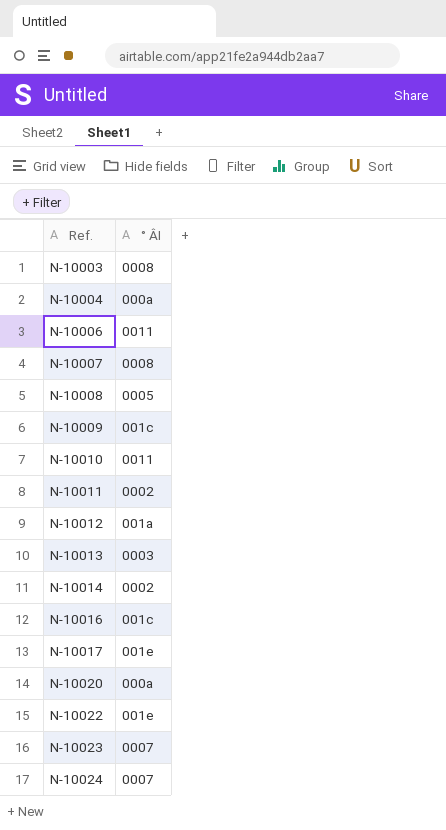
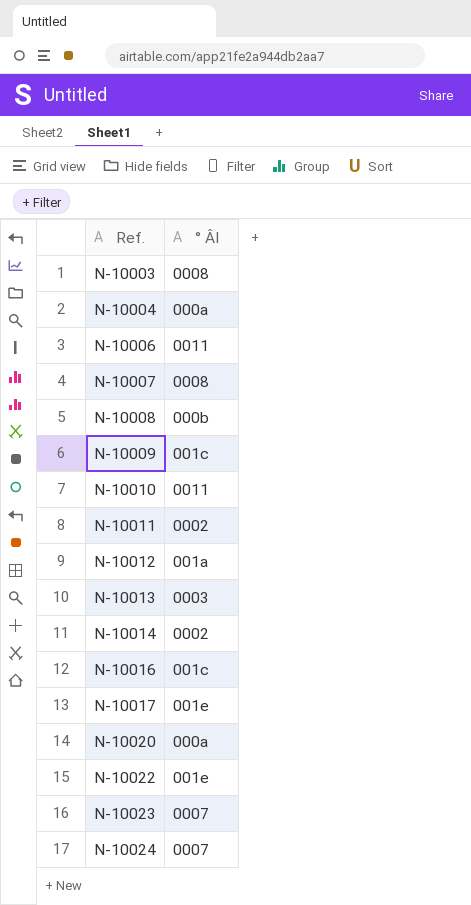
N-10008 | ° ÂI: 0005 -> 000b

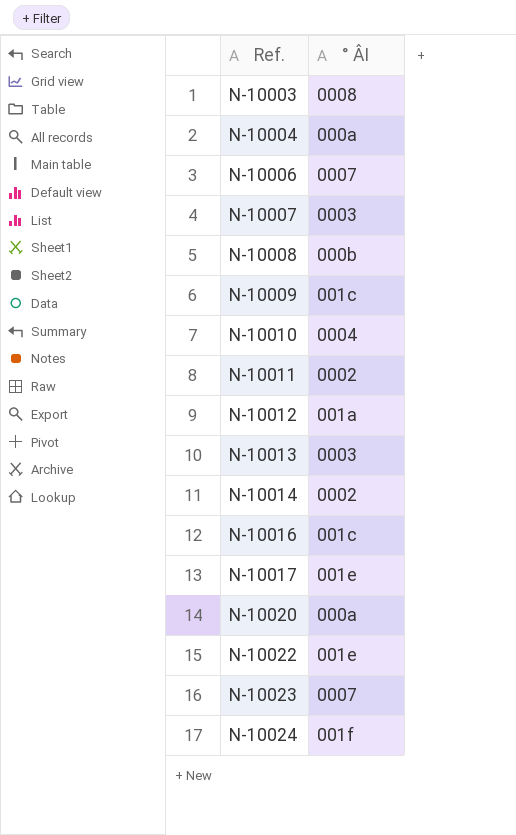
N-10006 | ° ÂI: 0011 -> 0007
N-10007 | ° ÂI: 0008 -> 0003
N-10010 | ° ÂI: 0011 -> 0004
N-10024 | ° ÂI: 0007 -> 001f

